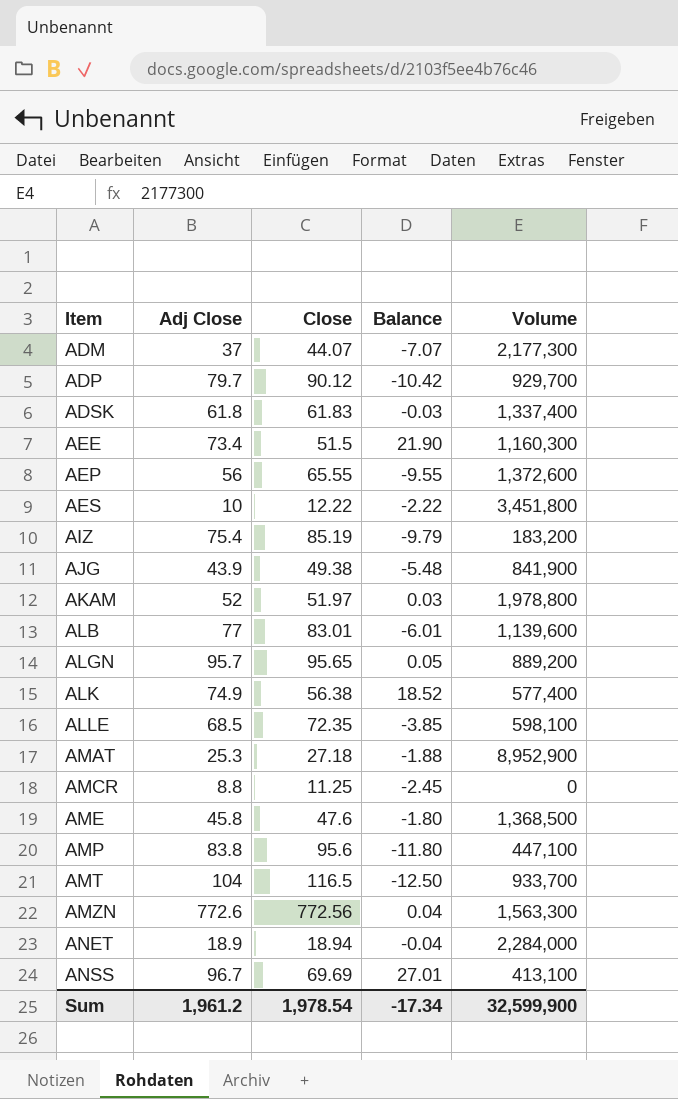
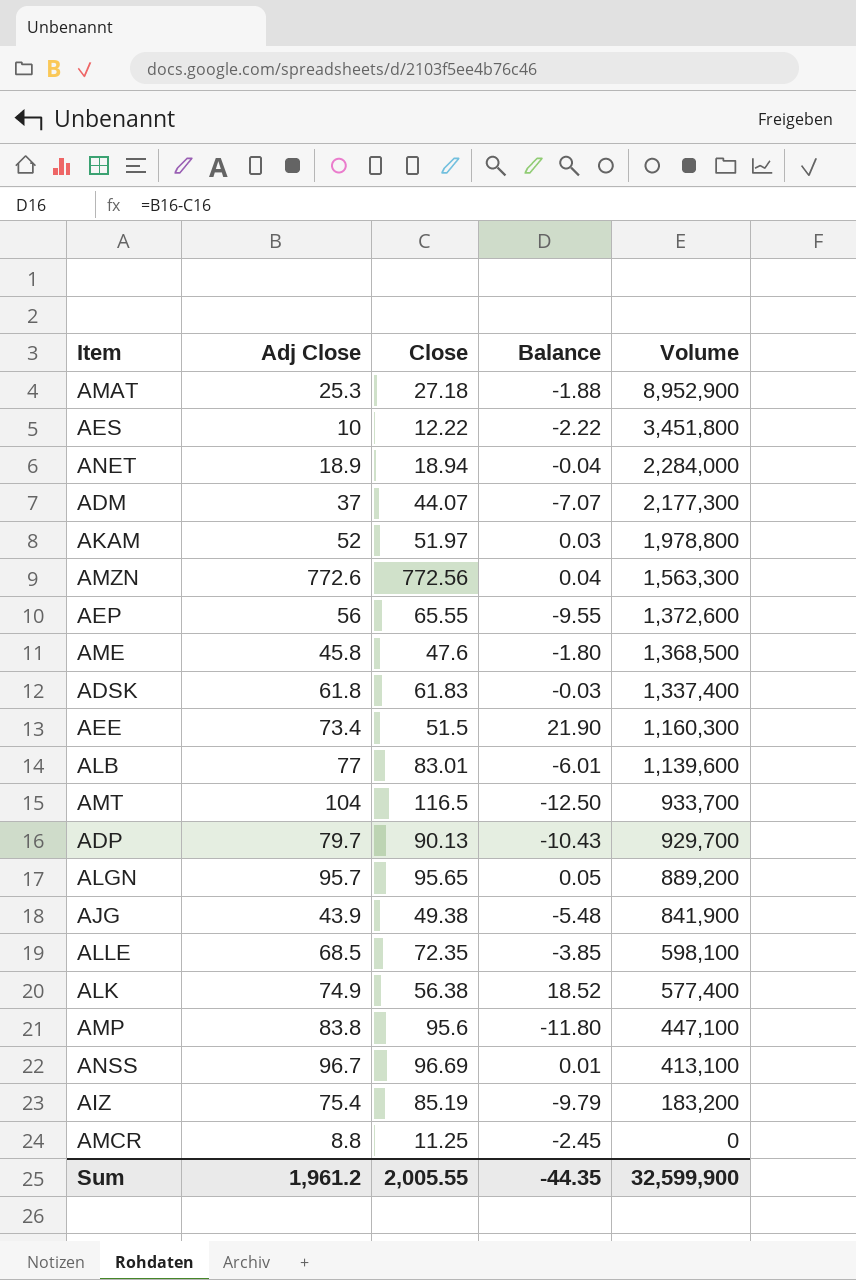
row order: Item ascending -> Volume descending
ADP | Close: 90.12 -> 90.13
ADP | Balance: -10.42 -> -10.43
ANSS | Close: 69.69 -> 96.69
ANSS | Balance: 27.01 -> 0.01
Sum | Close: 1,978.54 -> 2,005.55
Sum | Balance: -17.34 -> -44.35

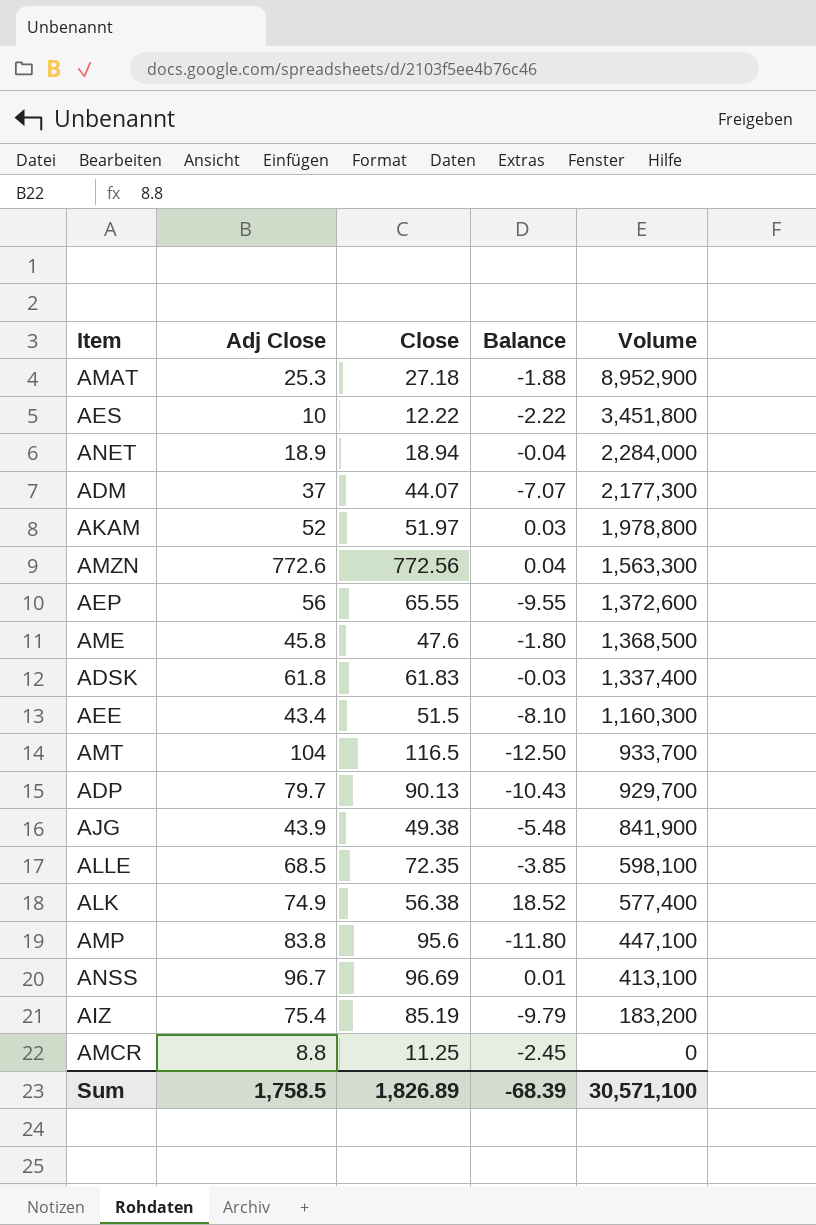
row ALB: 77 | 83.01 | -6.01 | 1,139,600 -> none
row ALGN: 95.7 | 95.65 | 0.05 | 889,200 -> none
AEE | Adj Close: 73.4 -> 43.4
AEE | Balance: 21.90 -> -8.10
Sum | Adj Close: 1,961.2 -> 1,758.5
Sum | Close: 2,005.55 -> 1,826.89
Sum | Balance: -44.35 -> -68.39
Sum | Volume: 32,599,900 -> 30,571,100

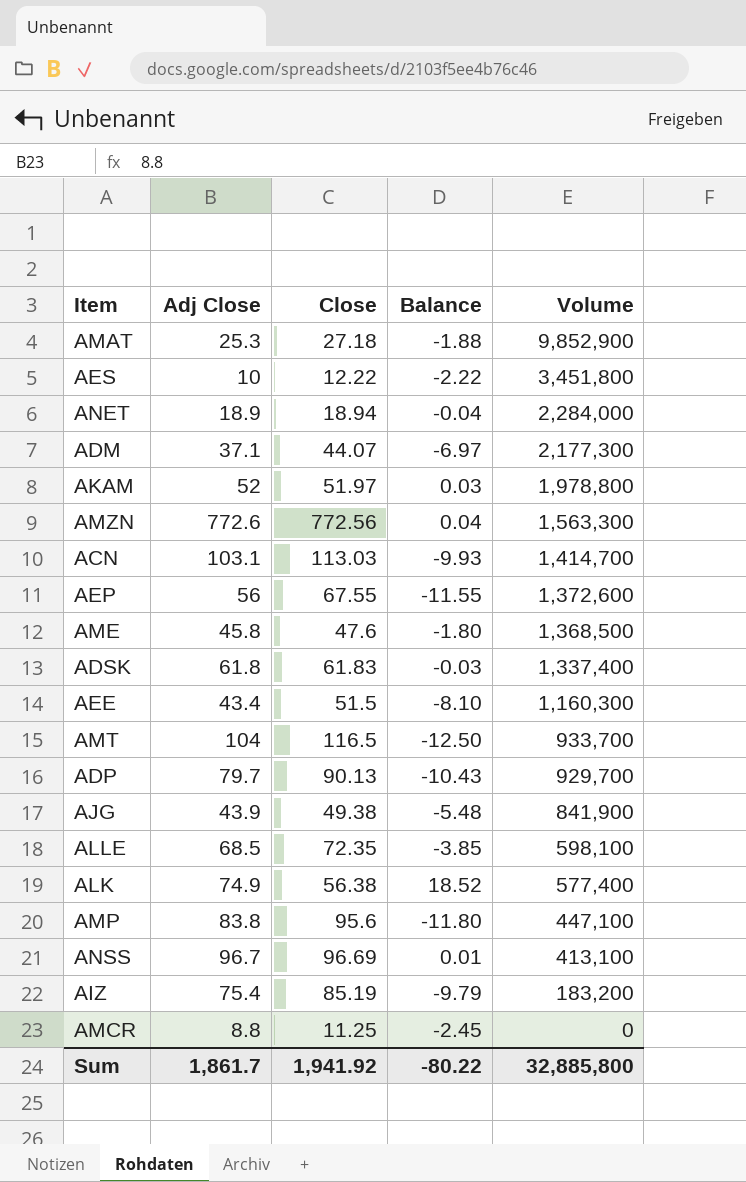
AMAT | Volume: 8,952,900 -> 9,852,900
ADM | Adj Close: 37 -> 37.1
ADM | Balance: -7.07 -> -6.97
row ACN: none -> 103.1 | 113.03 | -9.93 | 1,414,700
AEP | Close: 65.55 -> 67.55
AEP | Balance: -9.55 -> -11.55
Sum | Adj Close: 1,758.5 -> 1,861.7
Sum | Close: 1,826.89 -> 1,941.92
Sum | Balance: -68.39 -> -80.22
Sum | Volume: 30,571,100 -> 32,885,800

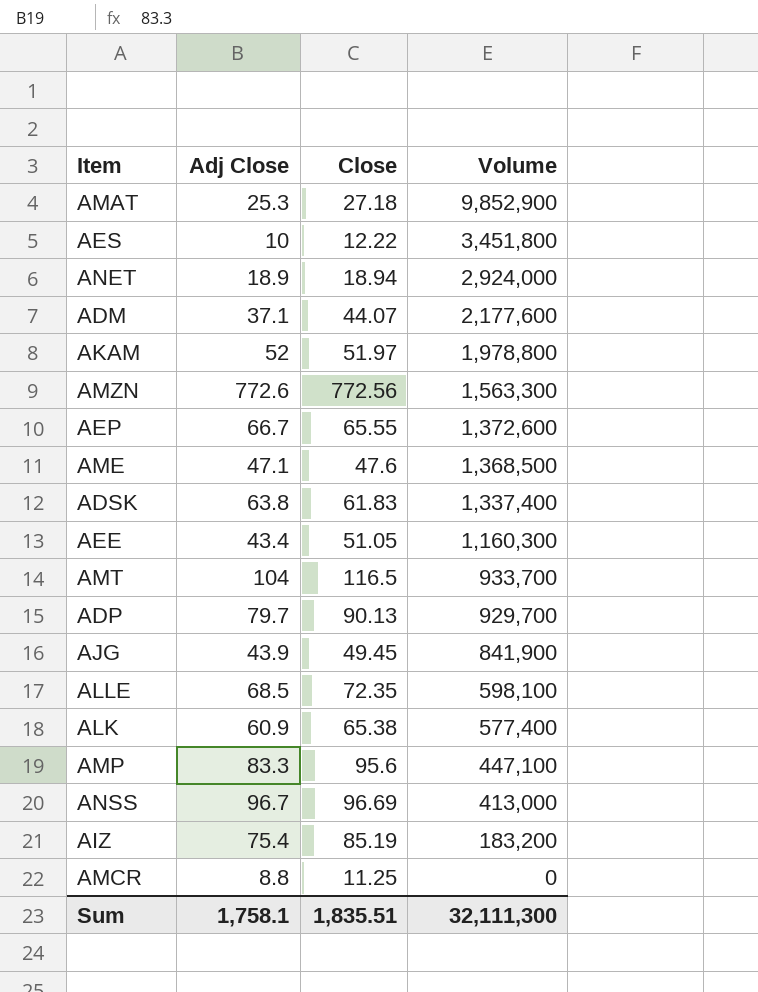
column Balance | formula: [Adj Close] - [Close] -> none
row ACN: 103.1 | 113.03 | -9.93 | 1,414,700 -> none
ANET | Volume: 2,284,000 -> 2,924,000
ADM | Volume: 2,177,300 -> 2,177,600
AEP | Adj Close: 56 -> 66.7
AEP | Close: 67.55 -> 65.55
AME | Adj Close: 45.8 -> 47.1
ADSK | Adj Close: 61.8 -> 63.8
AEE | Close: 51.5 -> 51.05
AJG | Close: 49.38 -> 49.45
ALK | Adj Close: 74.9 -> 60.9
ALK | Close: 56.38 -> 65.38
AMP | Adj Close: 83.8 -> 83.3
ANSS | Volume: 413,100 -> 413,000
Sum | Adj Close: 1,861.7 -> 1,758.1
Sum | Close: 1,941.92 -> 1,835.51
Sum | Volume: 32,885,800 -> 32,111,300

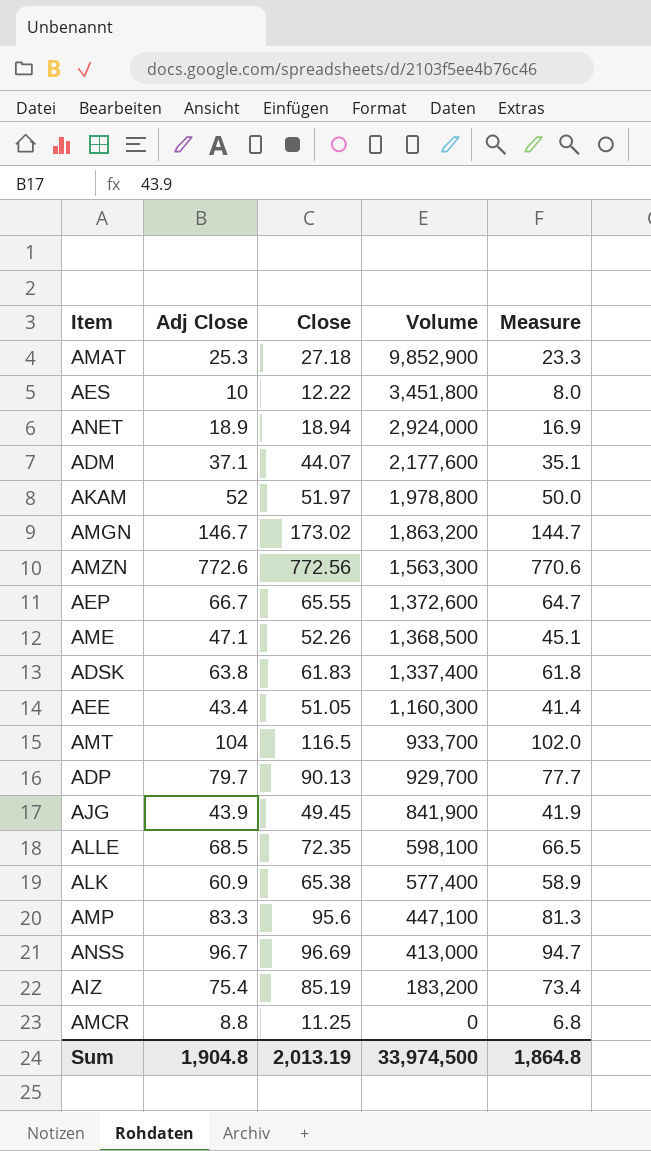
column Measure | formula: none -> [Adj Close] - 2
row AMGN: none -> 146.7 | 173.02 | 1,863,200 | 144.7
AME | Close: 47.6 -> 52.26
Sum | Adj Close: 1,758.1 -> 1,904.8
Sum | Close: 1,835.51 -> 2,013.19
Sum | Volume: 32,111,300 -> 33,974,500

